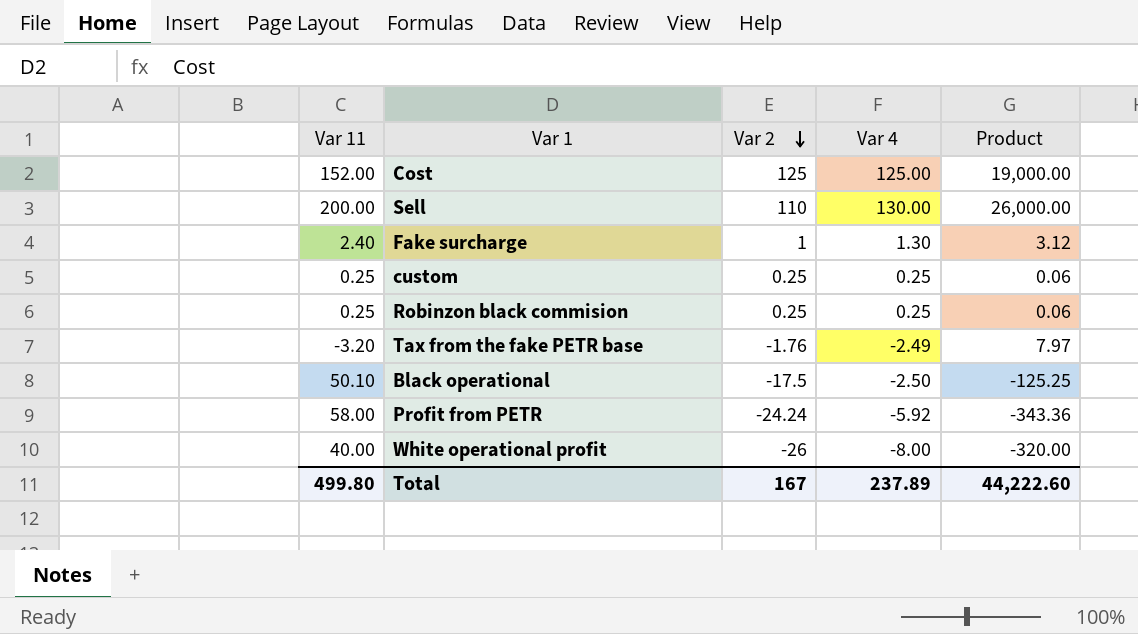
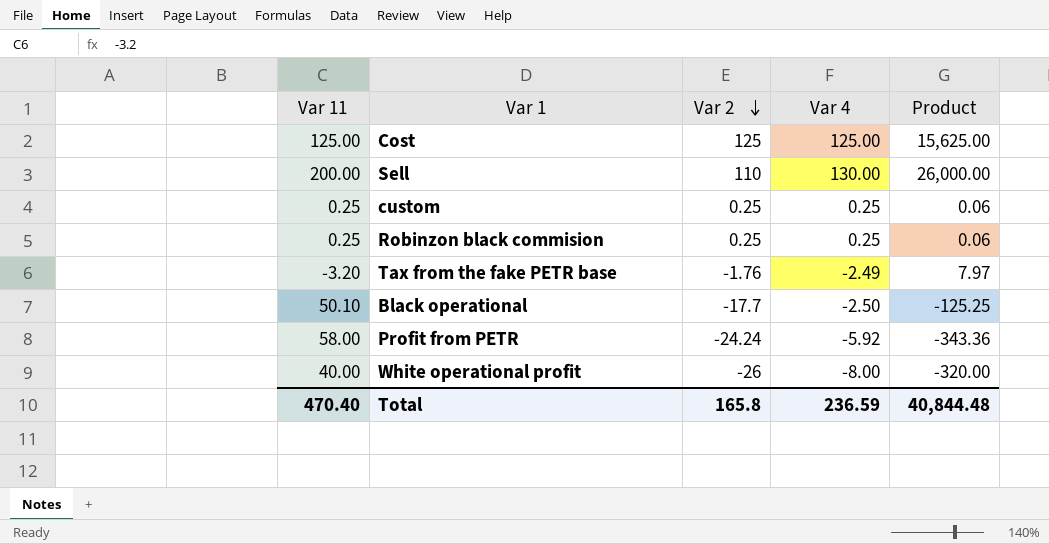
row Fake surcharge: 2.40 | 1 | 1.30 | 3.12 -> none
Cost | Var 11: 152.00 -> 125.00
Cost | Product: 19,000.00 -> 15,625.00
Black operational | Var 2: -17.5 -> -17.7
Total | Var 11: 499.80 -> 470.40
Total | Var 2: 167 -> 165.8
Total | Var 4: 237.89 -> 236.59
Total | Product: 44,222.60 -> 40,844.48

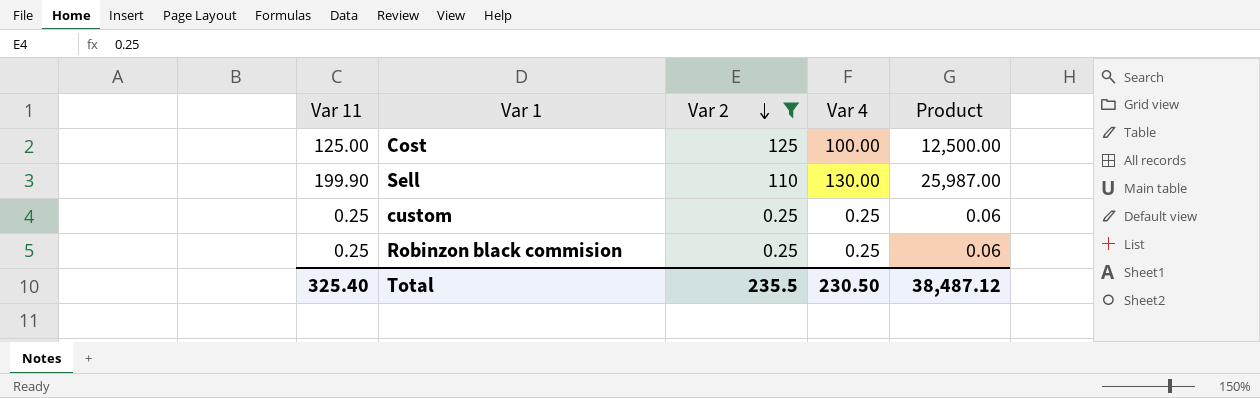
filter: none -> Var 2 >= 0.25
Cost | Var 4: 125.00 -> 100.00
Cost | Product: 15,625.00 -> 12,500.00
Sell | Var 11: 200.00 -> 199.90
Sell | Product: 26,000.00 -> 25,987.00
Total | Var 11: 470.40 -> 325.40
Total | Var 2: 165.8 -> 235.5
Total | Var 4: 236.59 -> 230.50
Total | Product: 40,844.48 -> 38,487.12

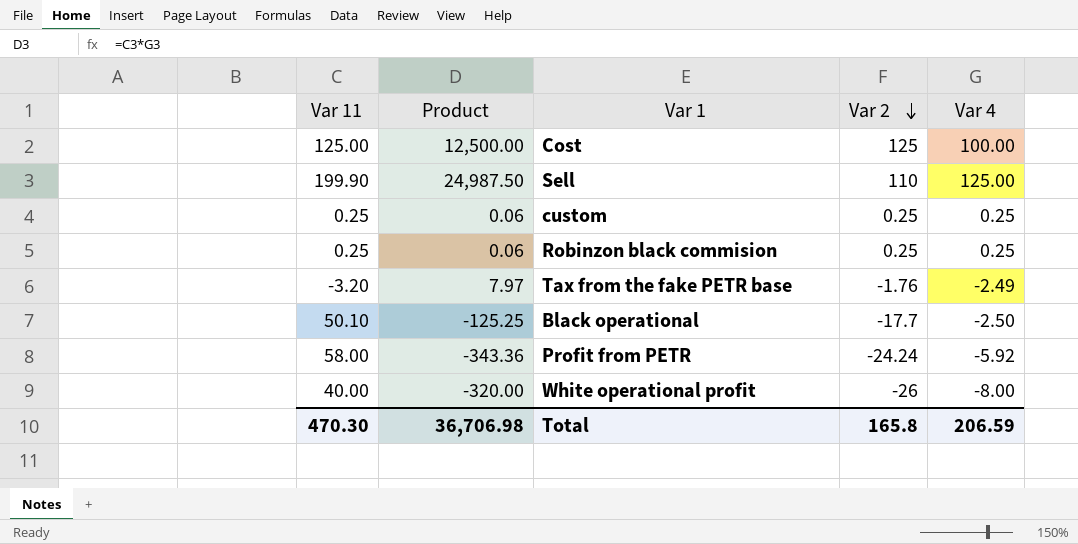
filter: Var 2 >= 0.25 -> none
column Product | position: 5 -> 2
Sell | Product: 25,987.00 -> 24,987.50
Sell | Var 4: 130.00 -> 125.00
Total | Var 11: 325.40 -> 470.30
Total | Product: 38,487.12 -> 36,706.98
Total | Var 2: 235.5 -> 165.8
Total | Var 4: 230.50 -> 206.59

